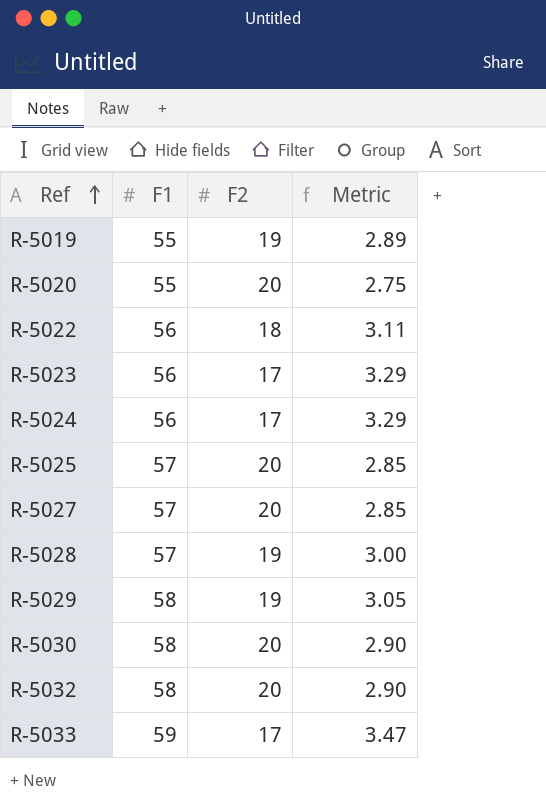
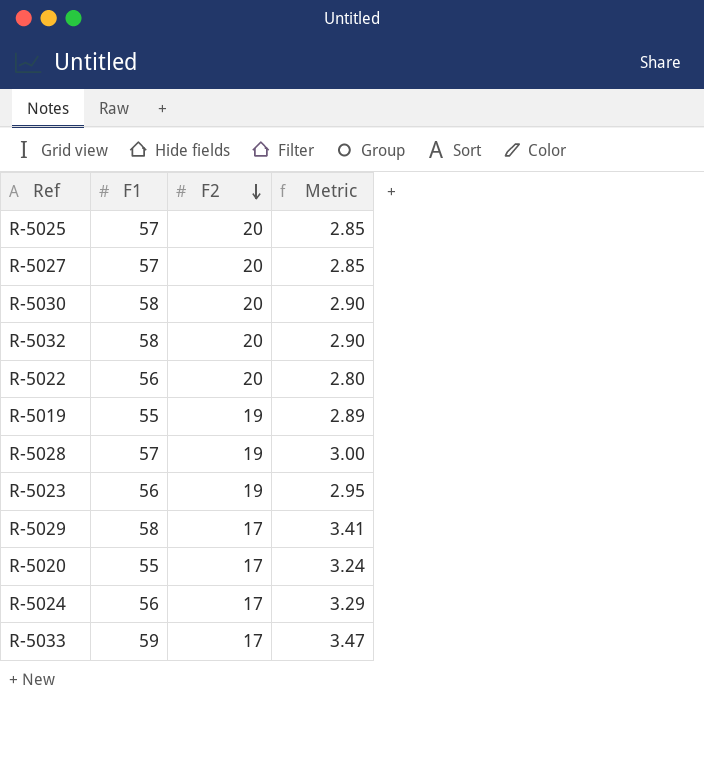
row order: Ref ascending -> F2 descending
R-5022 | F2: 18 -> 20
R-5022 | Metric: 3.11 -> 2.80
R-5023 | F2: 17 -> 19
R-5023 | Metric: 3.29 -> 2.95
R-5029 | F2: 19 -> 17
R-5029 | Metric: 3.05 -> 3.41
R-5020 | F2: 20 -> 17
R-5020 | Metric: 2.75 -> 3.24

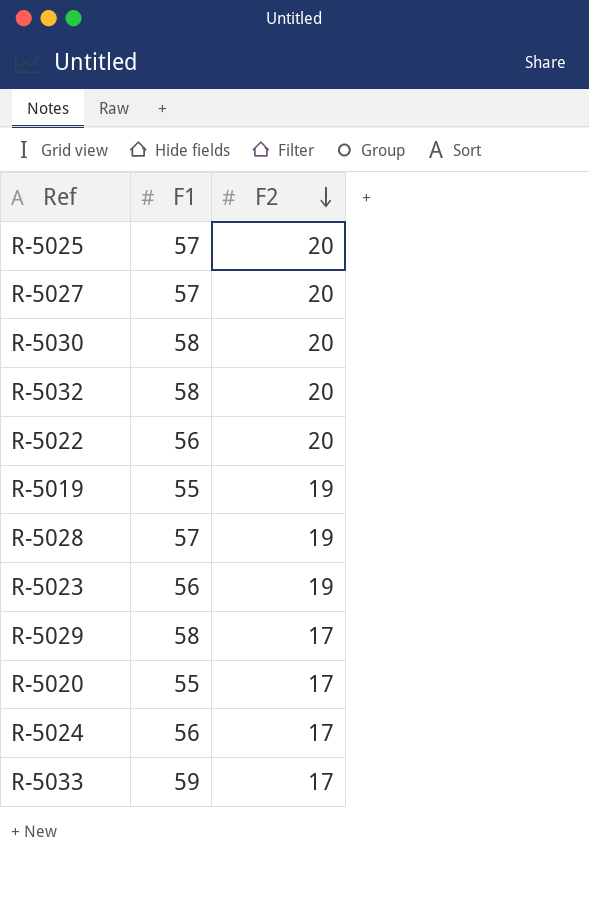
column Metric | formula: [F1] / [F2] -> none

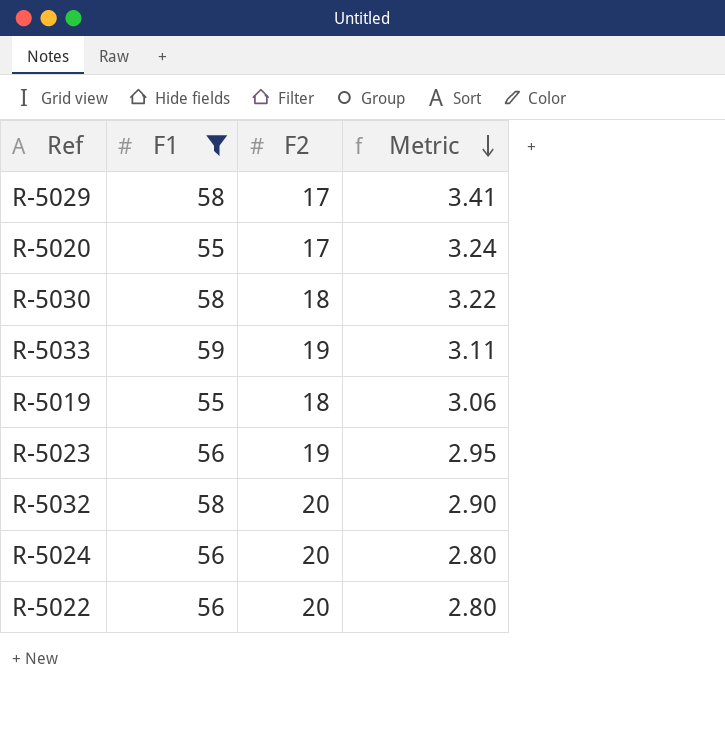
filter: none -> F1 != 57
row order: F2 descending -> Metric descending
column Metric | formula: none -> [F1] / [F2]
R-5030 | F2: 20 -> 18
R-5033 | F2: 17 -> 19
R-5019 | F2: 19 -> 18
R-5024 | F2: 17 -> 20

